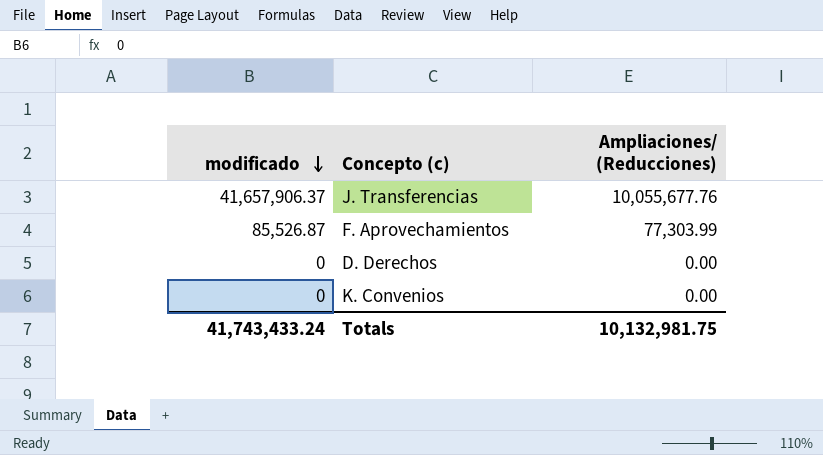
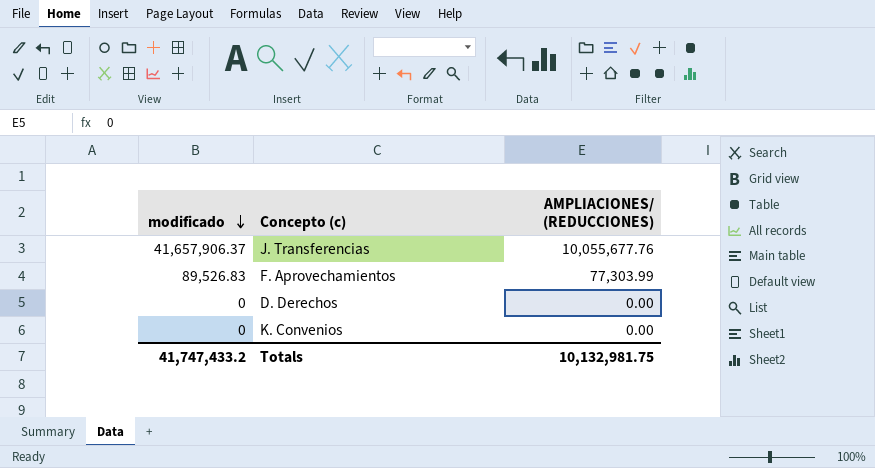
column name: Ampliaciones/ (Reducciones) -> AMPLIACIONES/ (REDUCCIONES)
F. Aprovechamientos | modificado: 85,526.87 -> 89,526.83
Totals | modificado: 41,743,433.24 -> 41,747,433.2

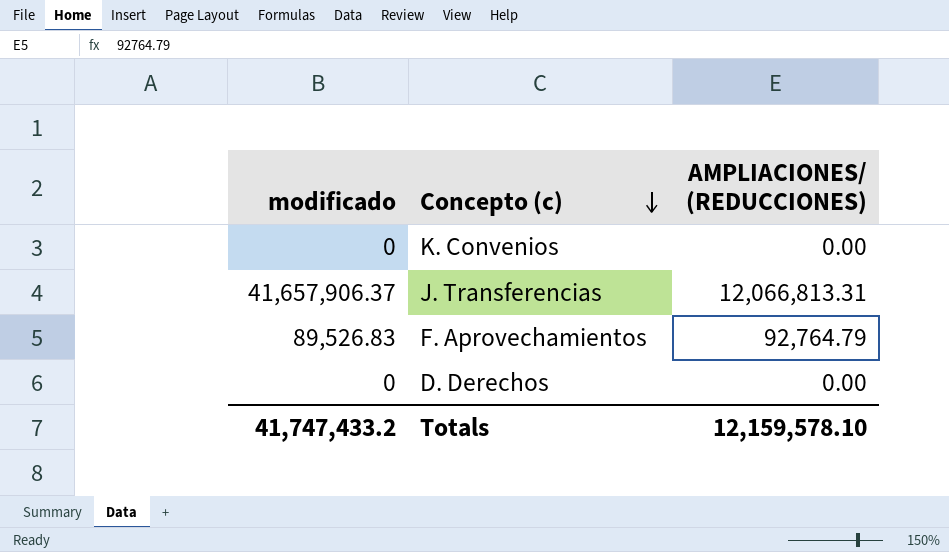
row order: modificado descending -> Concepto (c) descending
J. Transferencias | AMPLIACIONES/ (REDUCCIONES): 10,055,677.76 -> 12,066,813.31
F. Aprovechamientos | AMPLIACIONES/ (REDUCCIONES): 77,303.99 -> 92,764.79
Totals | AMPLIACIONES/ (REDUCCIONES): 10,132,981.75 -> 12,159,578.10

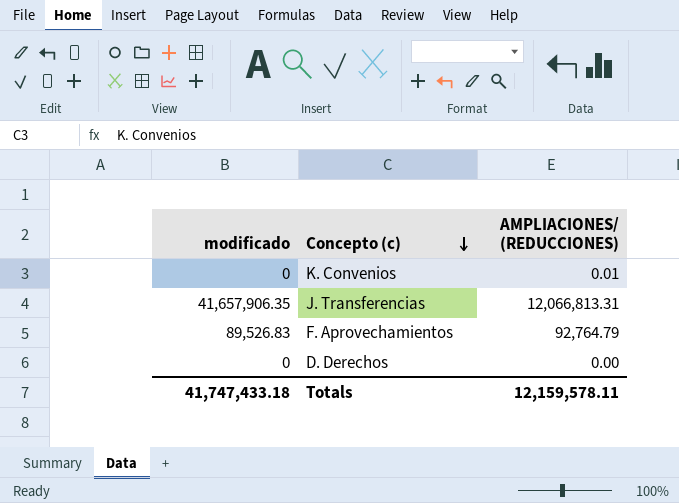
K. Convenios | AMPLIACIONES/ (REDUCCIONES): 0.00 -> 0.01
J. Transferencias | modificado: 41,657,906.37 -> 41,657,906.35
Totals | modificado: 41,747,433.2 -> 41,747,433.18
Totals | AMPLIACIONES/ (REDUCCIONES): 12,159,578.10 -> 12,159,578.11

